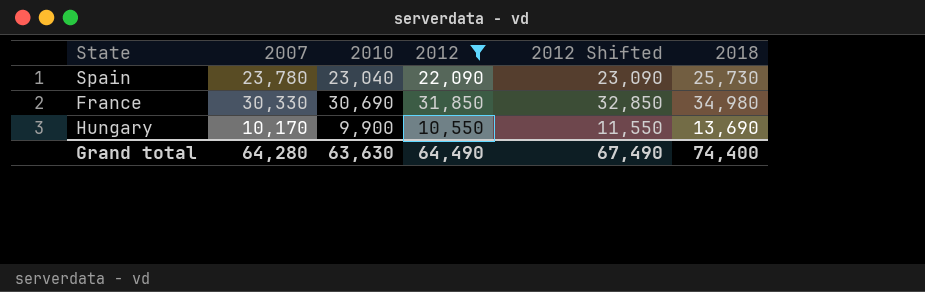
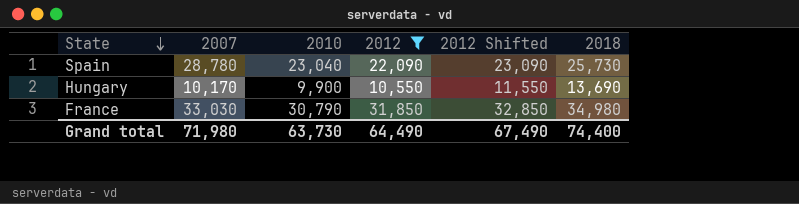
row order: none -> State descending
Spain | 2007: 23,780 -> 28,780
France | 2007: 30,330 -> 33,030
France | 2010: 30,690 -> 30,790
Grand total | 2007: 64,280 -> 71,980
Grand total | 2010: 63,630 -> 63,730

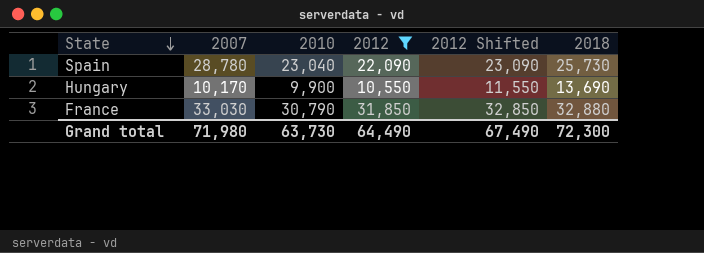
France | 2018: 34,980 -> 32,880
Grand total | 2018: 74,400 -> 72,300

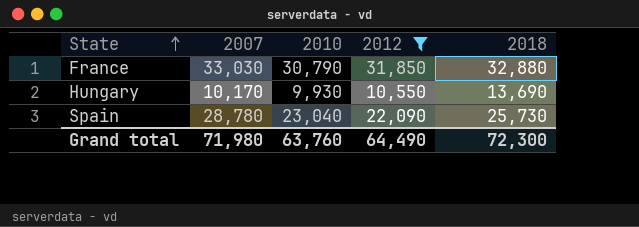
row order: State descending -> State ascending
column 2012 Shifted | formula: [2012] + 1000 -> none
Hungary | 2010: 9,900 -> 9,930
Grand total | 2010: 63,730 -> 63,760

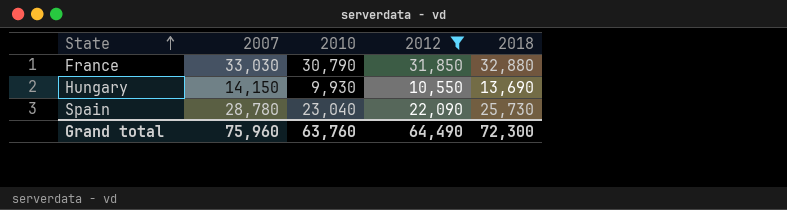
Hungary | 2007: 10,170 -> 14,150
Grand total | 2007: 71,980 -> 75,960

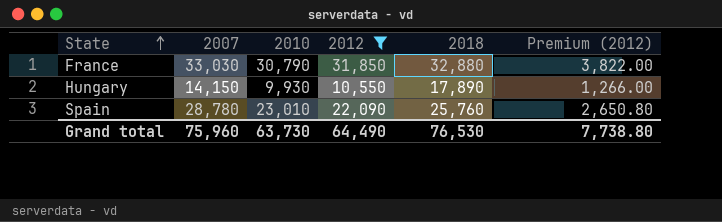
column Premium (2012) | formula: none -> [2012] * 0.12
Hungary | 2018: 13,690 -> 17,890
Spain | 2010: 23,040 -> 23,010
Spain | 2018: 25,730 -> 25,760
Grand total | 2010: 63,760 -> 63,730
Grand total | 2018: 72,300 -> 76,530

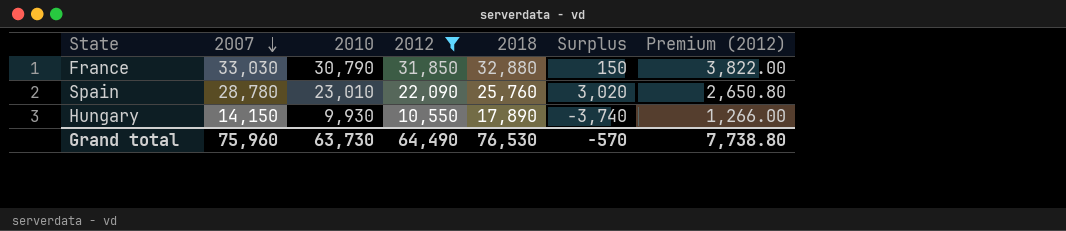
row order: State ascending -> 2007 descending
column Surplus | formula: none -> [2007] - [2018]

